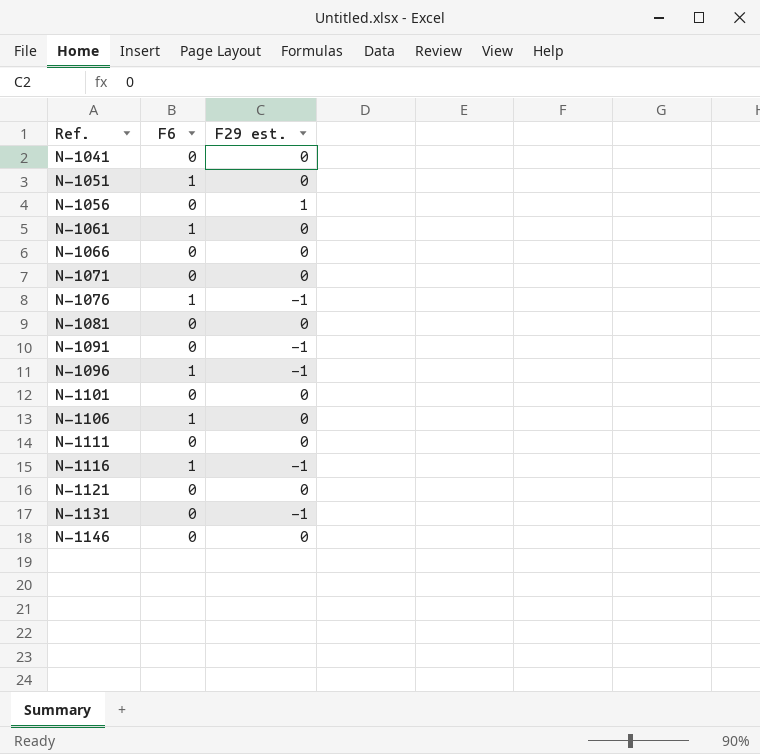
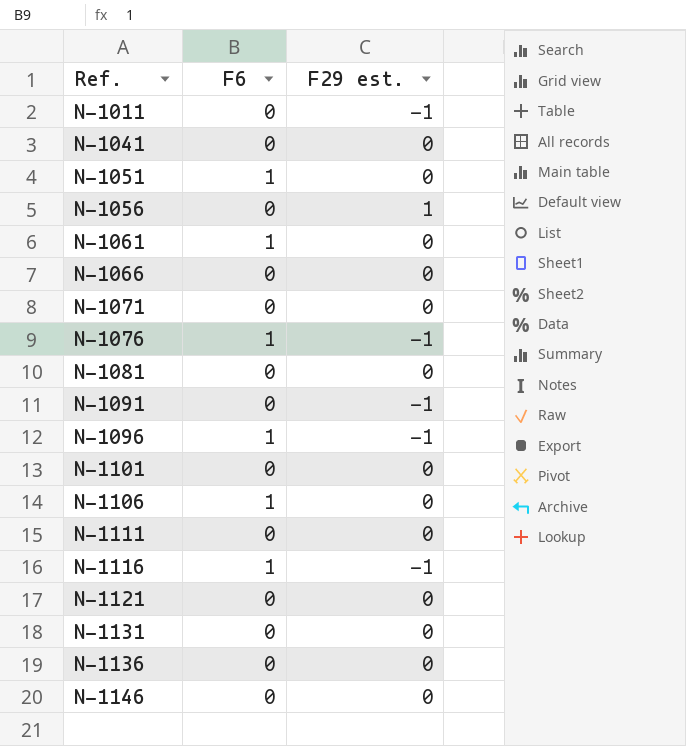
row N-1011: none -> 0 | -1
N-1131 | F29 est.: -1 -> 0
row N-1136: none -> 0 | 0

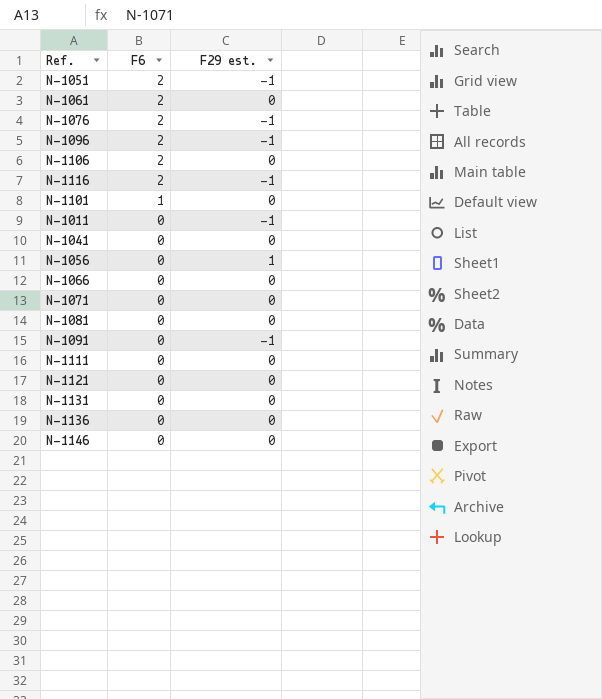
row order: Ref. ascending -> F6 descending
N-1051 | F6: 1 -> 2
N-1051 | F29 est.: 0 -> -1
N-1061 | F6: 1 -> 2
N-1076 | F6: 1 -> 2
N-1096 | F6: 1 -> 2
N-1106 | F6: 1 -> 2
N-1116 | F6: 1 -> 2
N-1101 | F6: 0 -> 1

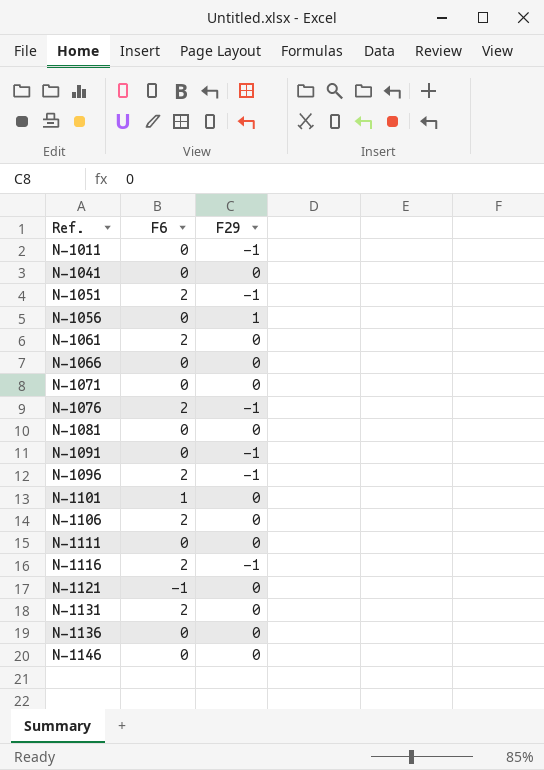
row order: F6 descending -> Ref. ascending
column name: F29 est. -> F29
N-1121 | F6: 0 -> -1
N-1131 | F6: 0 -> 2

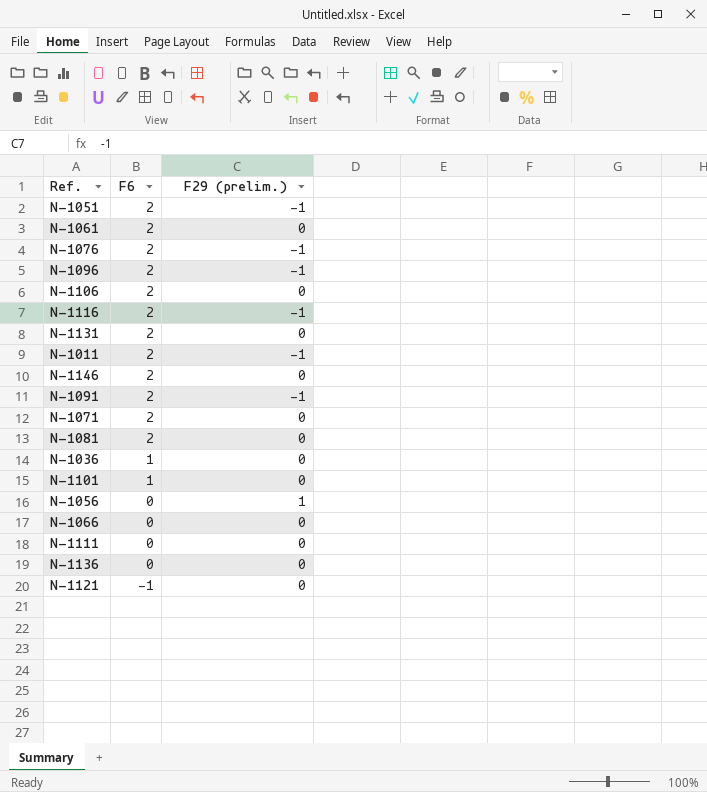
row order: Ref. ascending -> F6 descending
column name: F29 -> F29 (prelim.)
row N-1041: 0 | 0 -> none
N-1011 | F6: 0 -> 2
N-1146 | F6: 0 -> 2
N-1091 | F6: 0 -> 2
N-1071 | F6: 0 -> 2
N-1081 | F6: 0 -> 2
row N-1036: none -> 1 | 0

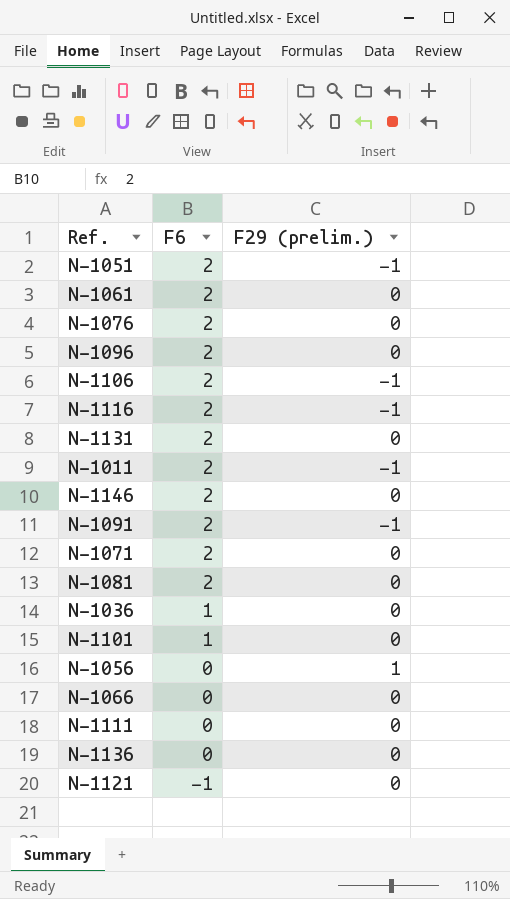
N-1076 | F29 (prelim.): -1 -> 0
N-1096 | F29 (prelim.): -1 -> 0
N-1106 | F29 (prelim.): 0 -> -1

